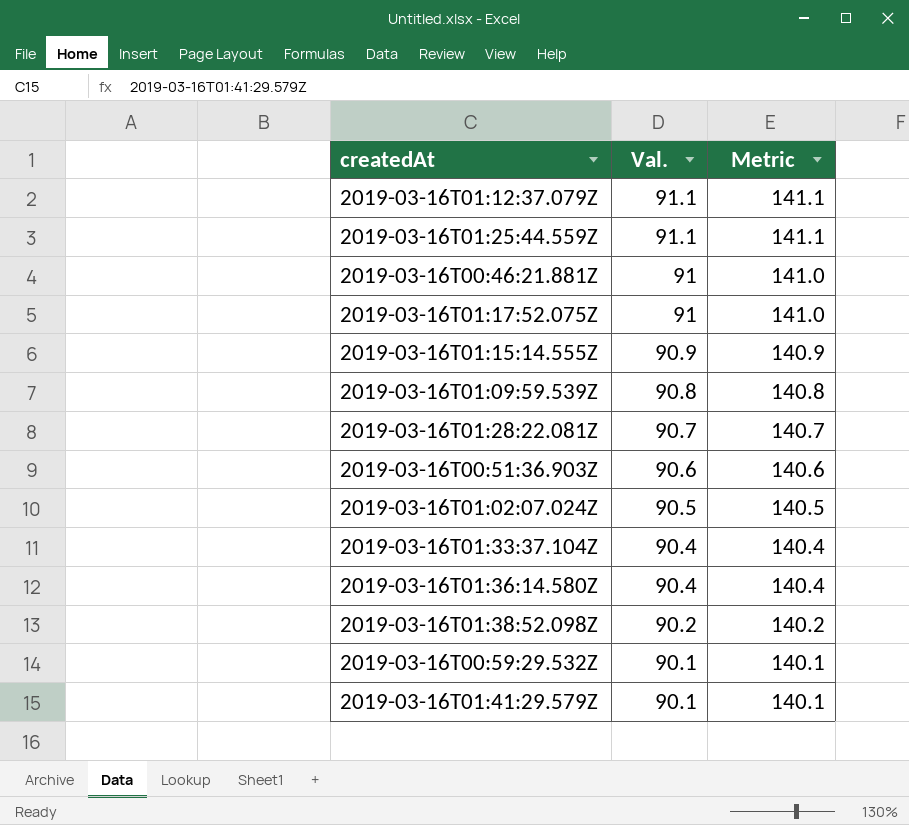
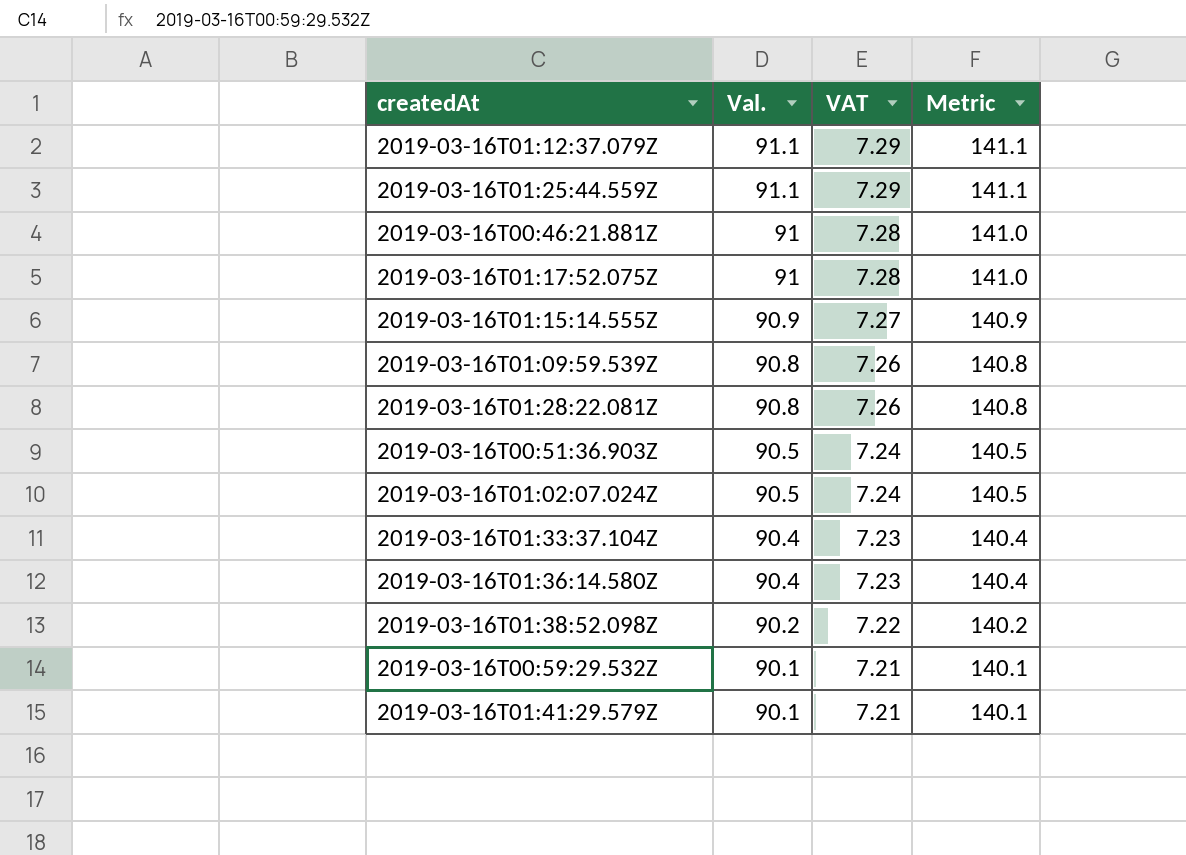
column VAT | formula: none -> [Val.] * 0.08
2019-03-16T01:28:22.081Z | Val.: 90.7 -> 90.8
2019-03-16T01:28:22.081Z | Metric: 140.7 -> 140.8
2019-03-16T00:51:36.903Z | Val.: 90.6 -> 90.5
2019-03-16T00:51:36.903Z | Metric: 140.6 -> 140.5

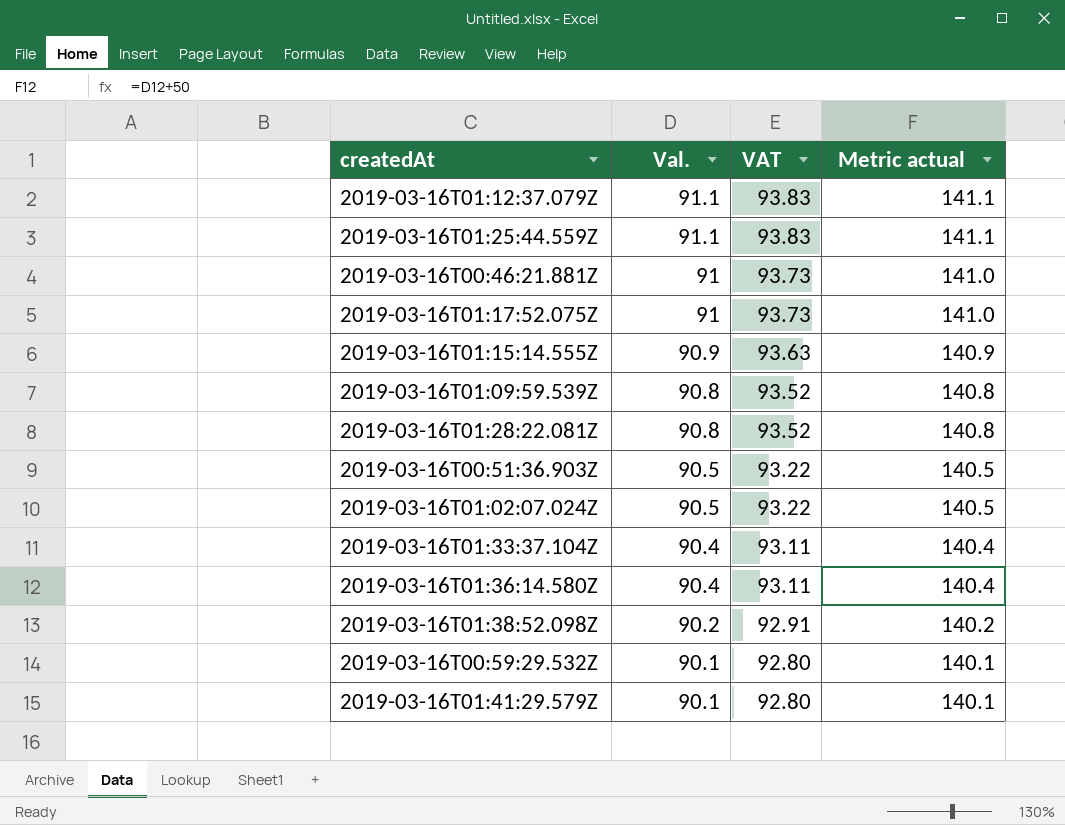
column VAT | formula: [Val.] * 0.08 -> [Val.] * 1.03
column name: Metric -> Metric actual

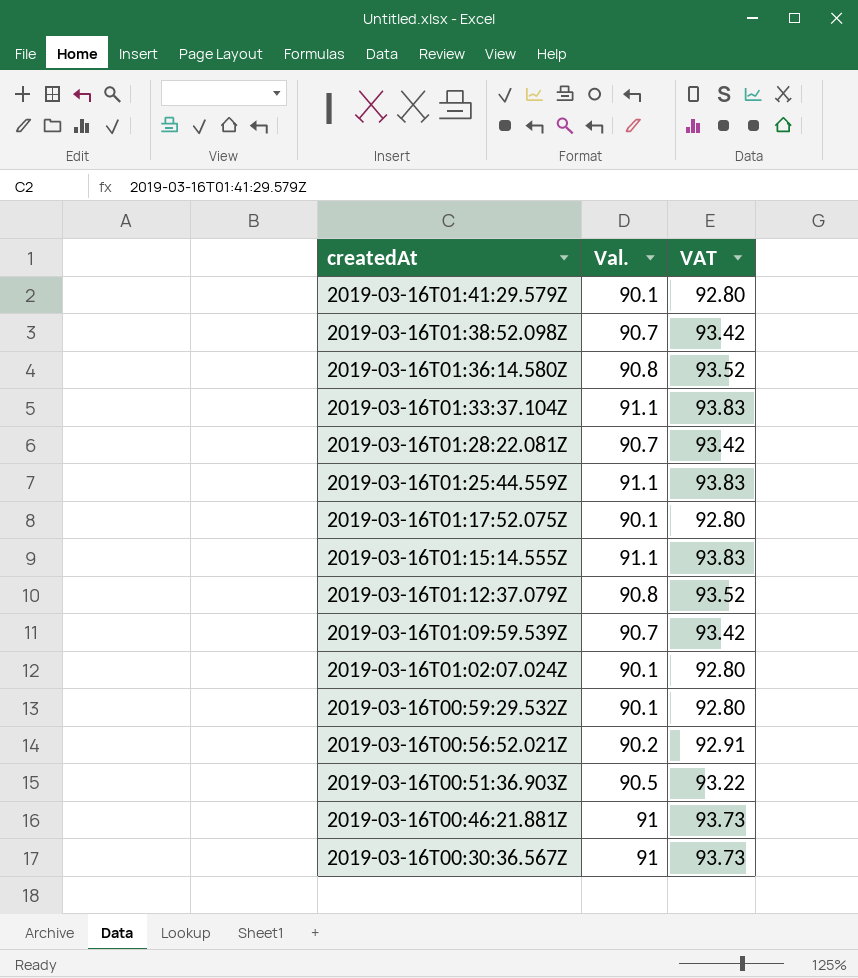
row order: Val. descending -> createdAt descending
column Metric actual | formula: [Val.] + 50 -> none
2019-03-16T01:38:52.098Z | Val.: 90.2 -> 90.7
2019-03-16T01:38:52.098Z | VAT: 92.91 -> 93.42
2019-03-16T01:36:14.580Z | Val.: 90.4 -> 90.8
2019-03-16T01:36:14.580Z | VAT: 93.11 -> 93.52
2019-03-16T01:33:37.104Z | Val.: 90.4 -> 91.1
2019-03-16T01:33:37.104Z | VAT: 93.11 -> 93.83
2019-03-16T01:28:22.081Z | Val.: 90.8 -> 90.7
2019-03-16T01:28:22.081Z | VAT: 93.52 -> 93.42
2019-03-16T01:17:52.075Z | Val.: 91 -> 90.1
2019-03-16T01:17:52.075Z | VAT: 93.73 -> 92.80
2019-03-16T01:15:14.555Z | Val.: 90.9 -> 91.1
2019-03-16T01:15:14.555Z | VAT: 93.63 -> 93.83
2019-03-16T01:12:37.079Z | Val.: 91.1 -> 90.8
2019-03-16T01:12:37.079Z | VAT: 93.83 -> 93.52
2019-03-16T01:09:59.539Z | Val.: 90.8 -> 90.7
2019-03-16T01:09:59.539Z | VAT: 93.52 -> 93.42
2019-03-16T01:02:07.024Z | Val.: 90.5 -> 90.1
2019-03-16T01:02:07.024Z | VAT: 93.22 -> 92.80
row 2019-03-16T00:56:52.021Z: none -> 90.2 | 92.91
row 2019-03-16T00:30:36.567Z: none -> 91 | 93.73

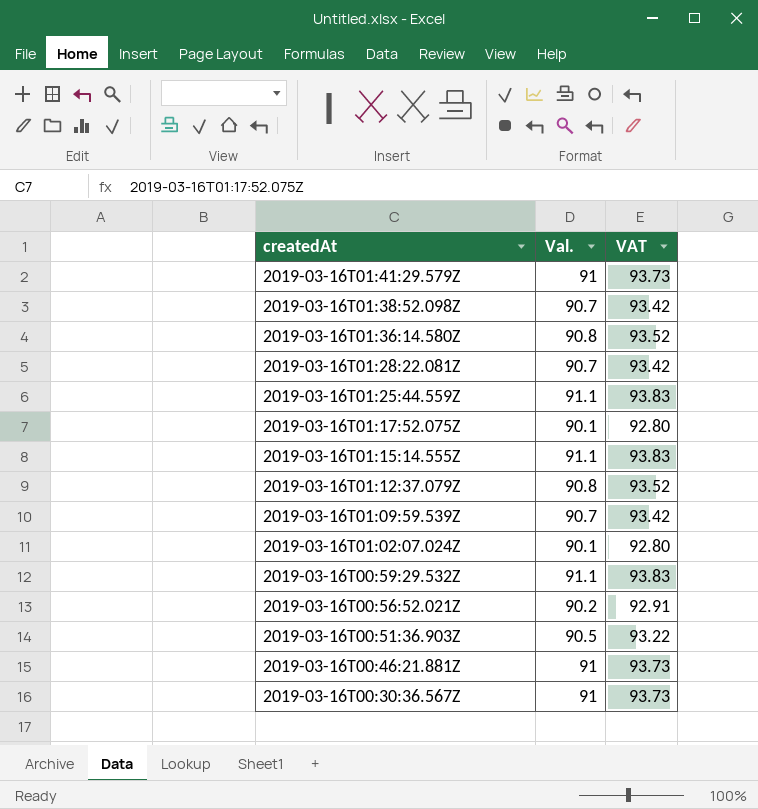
row 2019-03-16T01:33:37.104Z: 91.1 | 93.83 -> none
2019-03-16T01:41:29.579Z | Val.: 90.1 -> 91
2019-03-16T01:41:29.579Z | VAT: 92.80 -> 93.73
2019-03-16T00:59:29.532Z | Val.: 90.1 -> 91.1
2019-03-16T00:59:29.532Z | VAT: 92.80 -> 93.83

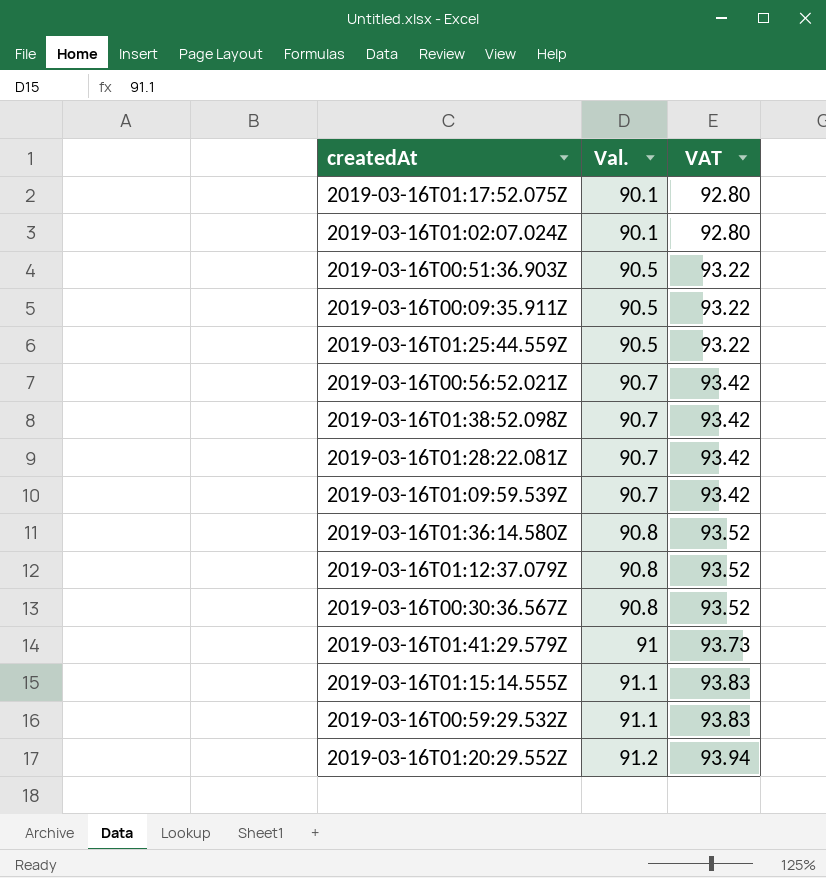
row order: createdAt descending -> Val. ascending
row 2019-03-16T00:46:21.881Z: 91 | 93.73 -> none
row 2019-03-16T00:09:35.911Z: none -> 90.5 | 93.22
2019-03-16T01:25:44.559Z | Val.: 91.1 -> 90.5
2019-03-16T01:25:44.559Z | VAT: 93.83 -> 93.22
2019-03-16T00:56:52.021Z | Val.: 90.2 -> 90.7
2019-03-16T00:56:52.021Z | VAT: 92.91 -> 93.42
2019-03-16T00:30:36.567Z | Val.: 91 -> 90.8
2019-03-16T00:30:36.567Z | VAT: 93.73 -> 93.52
row 2019-03-16T01:20:29.552Z: none -> 91.2 | 93.94

